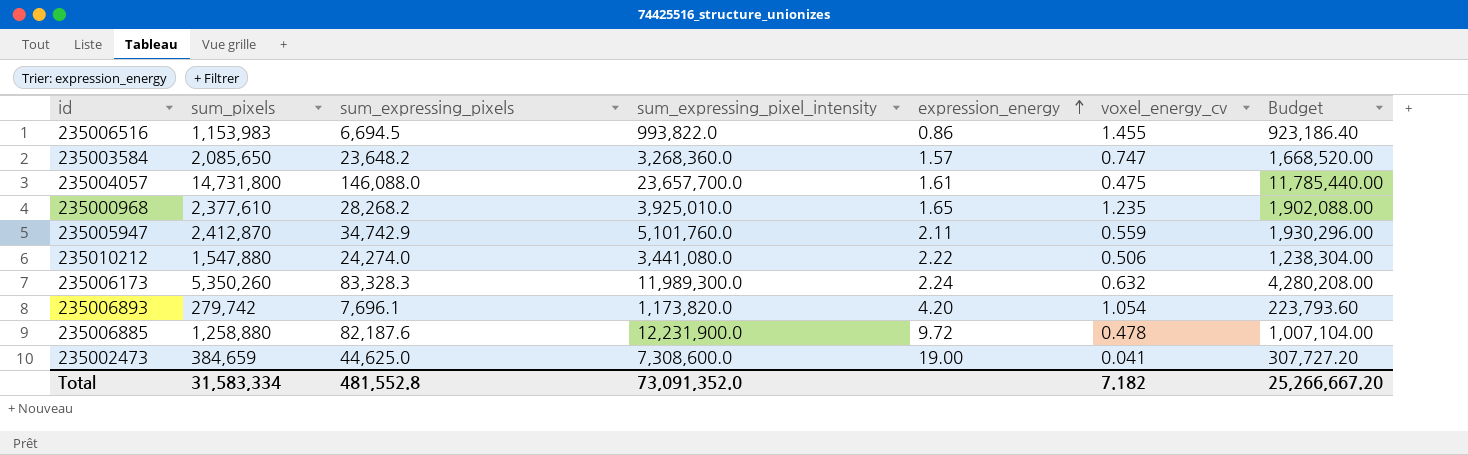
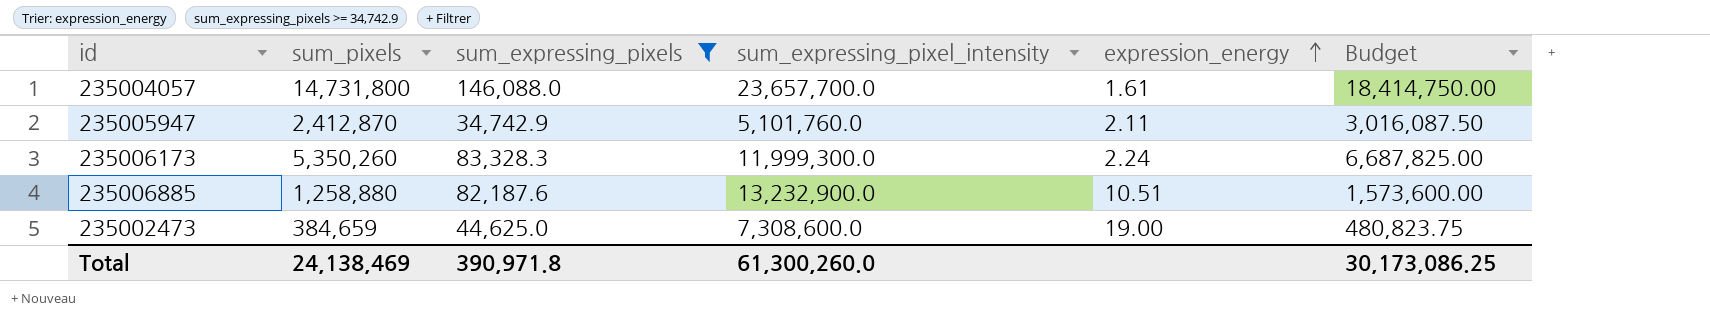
filter: none -> sum_expressing_pixels >= 34,742.9
column voxel_energy_cv | position: 6 -> none
column Budget | formula: [sum_pixels] * 0.8 -> [sum_pixels] * 1.25
235006173 | sum_expressing_pixel_intensity: 11,989,300.0 -> 11,999,300.0
235006885 | sum_expressing_pixel_intensity: 12,231,900.0 -> 13,232,900.0
235006885 | expression_energy: 9.72 -> 10.51
Total | sum_pixels: 31,583,334 -> 24,138,469
Total | sum_expressing_pixels: 481,552.8 -> 390,971.8
Total | sum_expressing_pixel_intensity: 73,091,352.0 -> 61,300,260.0
Total | Budget: 25,266,667.20 -> 30,173,086.25

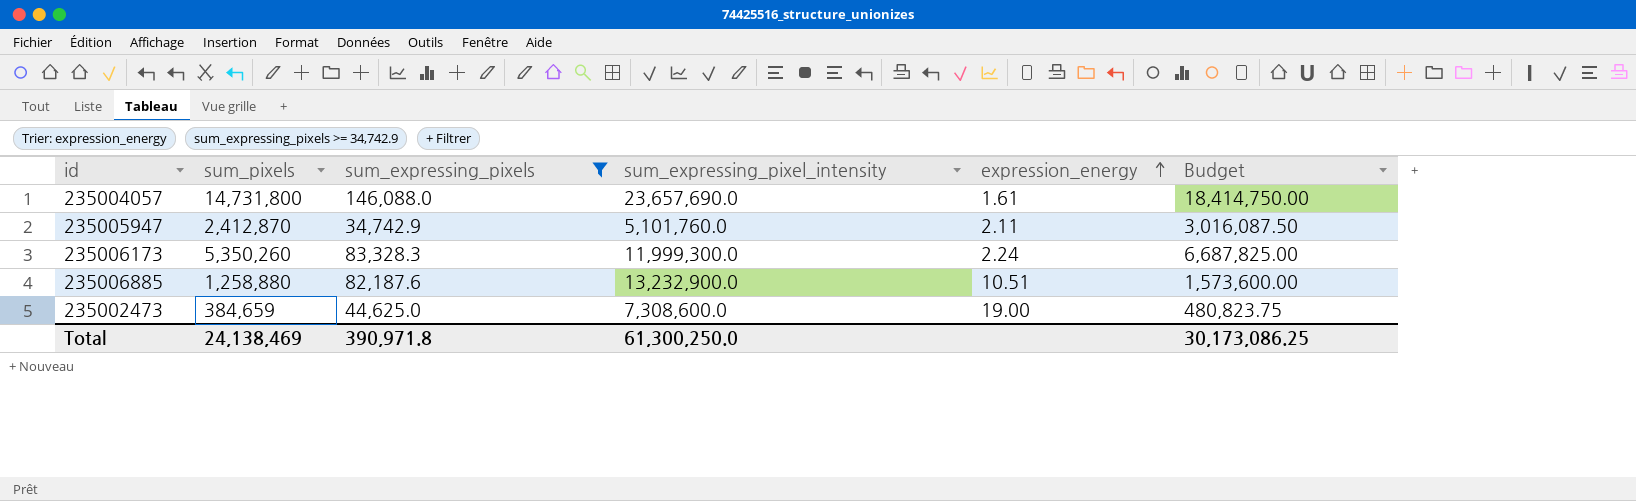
235004057 | sum_expressing_pixel_intensity: 23,657,700.0 -> 23,657,690.0
Total | sum_expressing_pixel_intensity: 61,300,260.0 -> 61,300,250.0

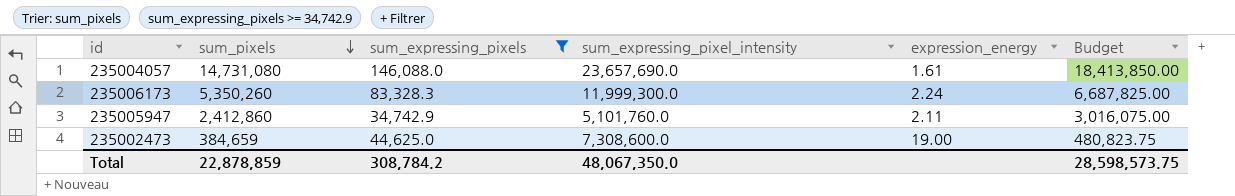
row order: expression_energy ascending -> sum_pixels descending
row 235006885: 1,258,880 | 82,187.6 | 13,232,900.0 | 10.51 | 1,573,600.00 -> none
235004057 | sum_pixels: 14,731,800 -> 14,731,080
235004057 | Budget: 18,414,750.00 -> 18,413,850.00
235005947 | sum_pixels: 2,412,870 -> 2,412,860
235005947 | Budget: 3,016,087.50 -> 3,016,075.00
Total | sum_pixels: 24,138,469 -> 22,878,859
Total | sum_expressing_pixels: 390,971.8 -> 308,784.2
Total | sum_expressing_pixel_intensity: 61,300,250.0 -> 48,067,350.0
Total | Budget: 30,173,086.25 -> 28,598,573.75

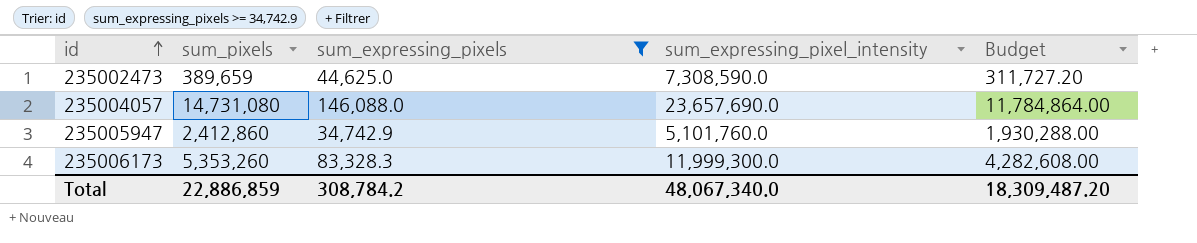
row order: sum_pixels descending -> id ascending
column expression_energy | formula: [sum_expressing_pixel_intensity] / [sum_pixels] -> none
column Budget | formula: [sum_pixels] * 1.25 -> [sum_pixels] * 0.8
235002473 | sum_pixels: 384,659 -> 389,659
235002473 | sum_expressing_pixel_intensity: 7,308,600.0 -> 7,308,590.0
235006173 | sum_pixels: 5,350,260 -> 5,353,260
Total | sum_pixels: 22,878,859 -> 22,886,859
Total | sum_expressing_pixel_intensity: 48,067,350.0 -> 48,067,340.0
Total | Budget: 28,598,573.75 -> 18,309,487.20

